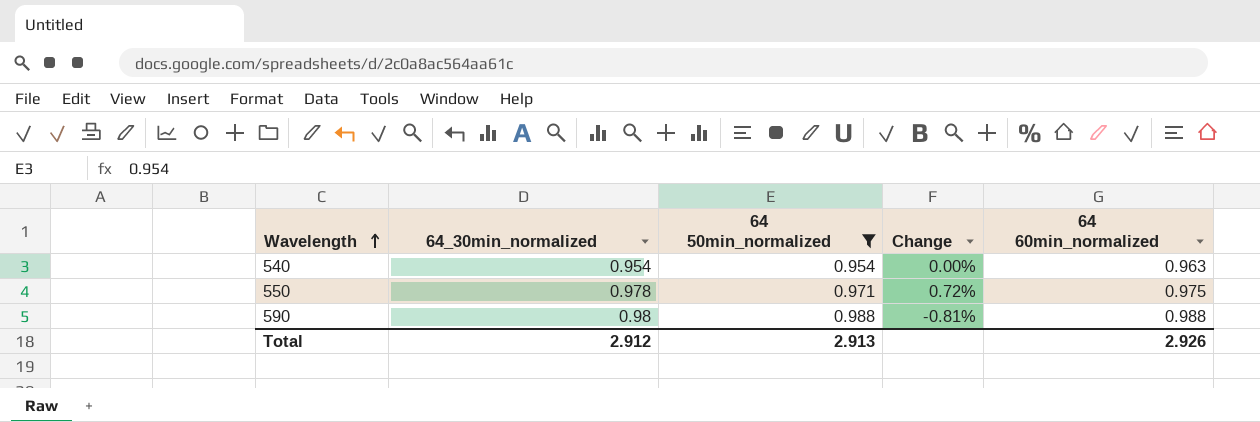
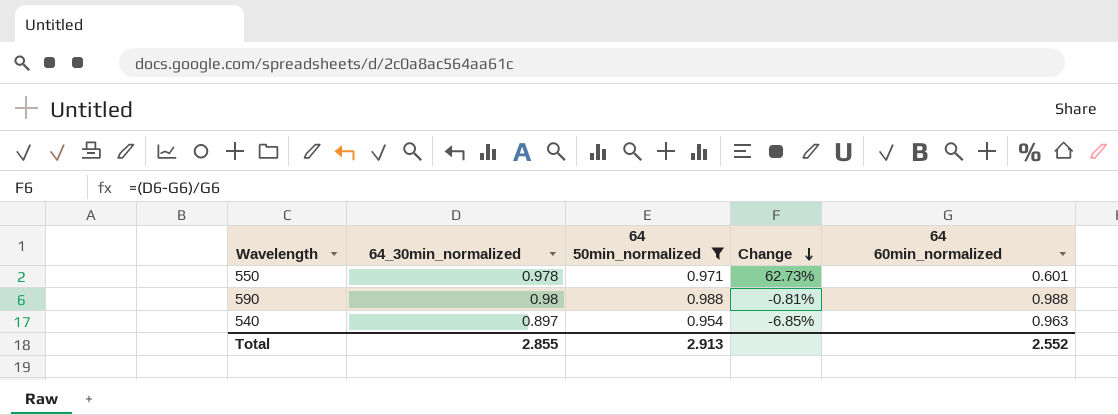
row order: Wavelength ascending -> Change descending
column Change | formula: ([64_30min_normalized] - [64 50min_normalized]) / [64 50min_normalized] -> ([64_30min_normalized] - [64 60min_normalized]) / [64 60min_normalized]
550 | 64 60min_normalized: 0.975 -> 0.601
540 | 64_30min_normalized: 0.954 -> 0.897
Total | 64_30min_normalized: 2.912 -> 2.855
Total | 64 60min_normalized: 2.926 -> 2.552

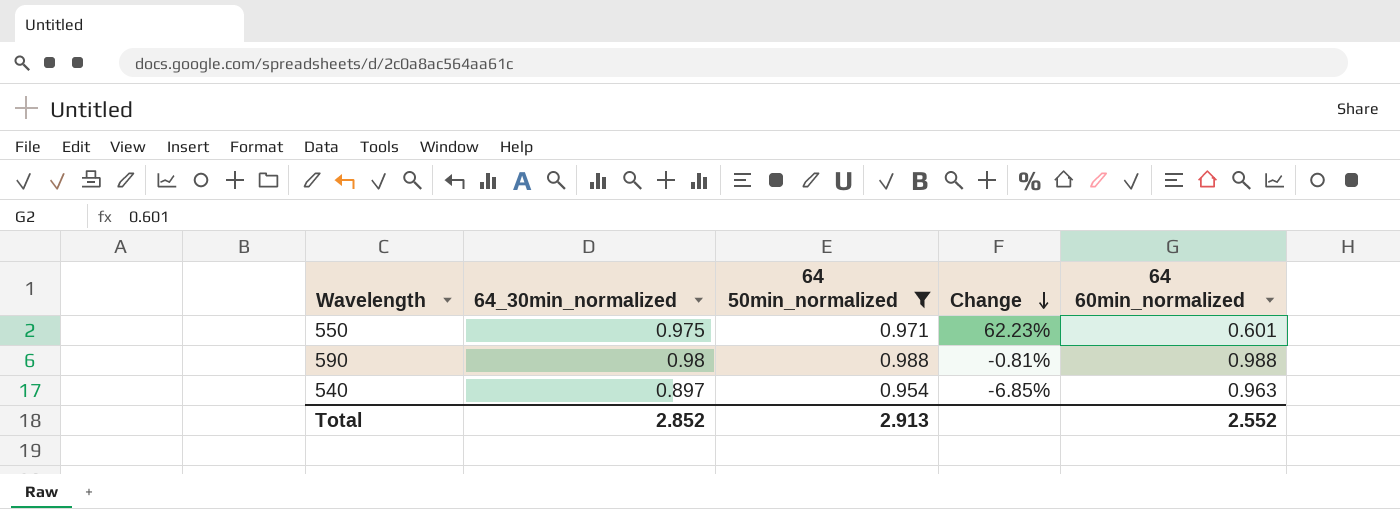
550 | 64_30min_normalized: 0.978 -> 0.975
550 | Change: 62.73% -> 62.23%
Total | 64_30min_normalized: 2.855 -> 2.852

